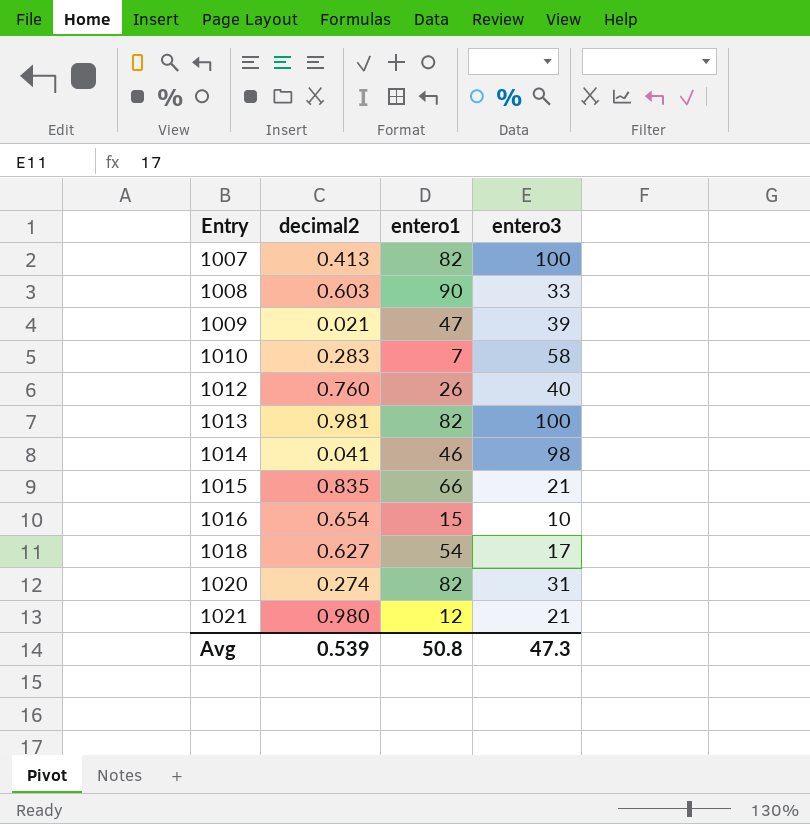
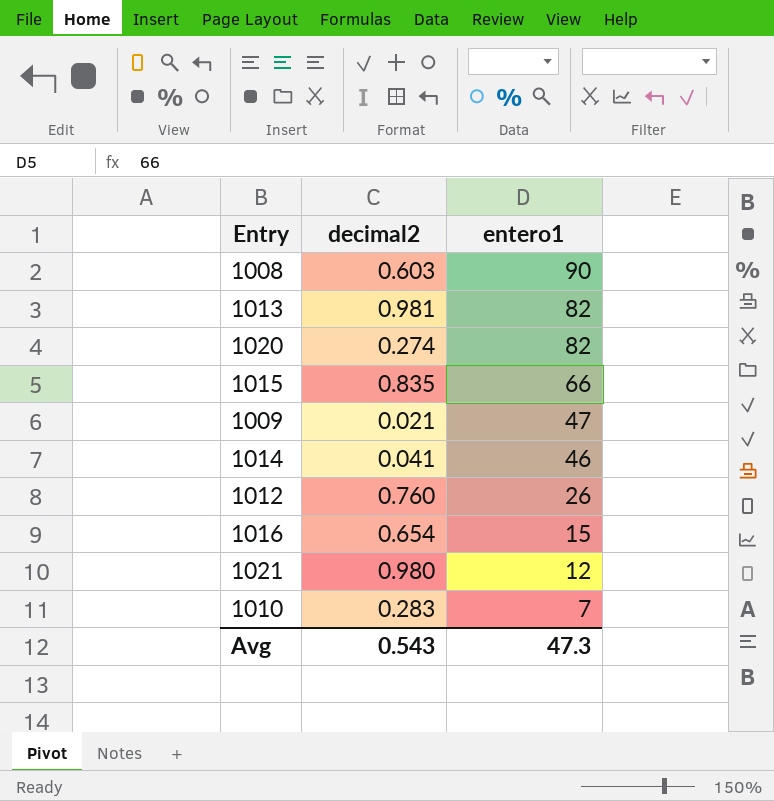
row order: Entry ascending -> entero1 descending
column entero3 | position: 4 -> none
row 1007: 0.413 | 82 | 100 -> none
row 1018: 0.627 | 54 | 17 -> none
Avg | decimal2: 0.539 -> 0.543
Avg | entero1: 50.8 -> 47.3

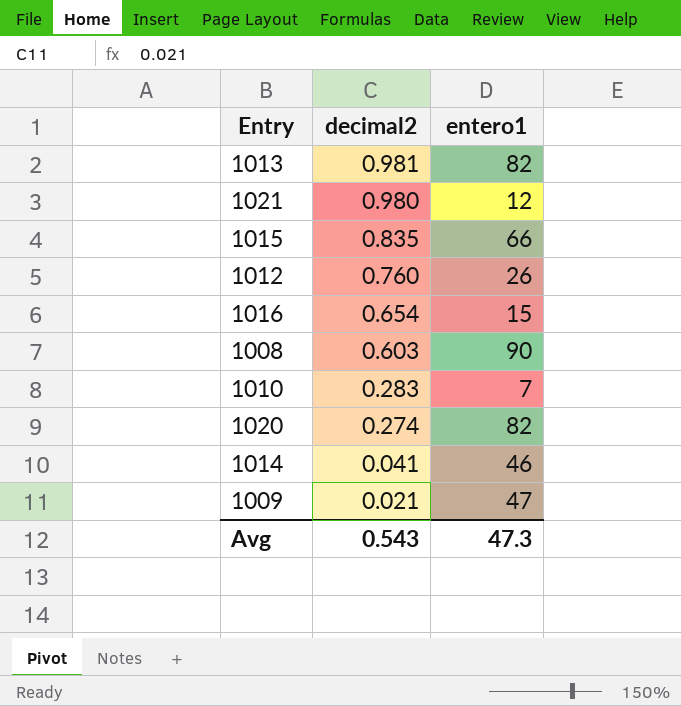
row order: entero1 descending -> decimal2 descending

